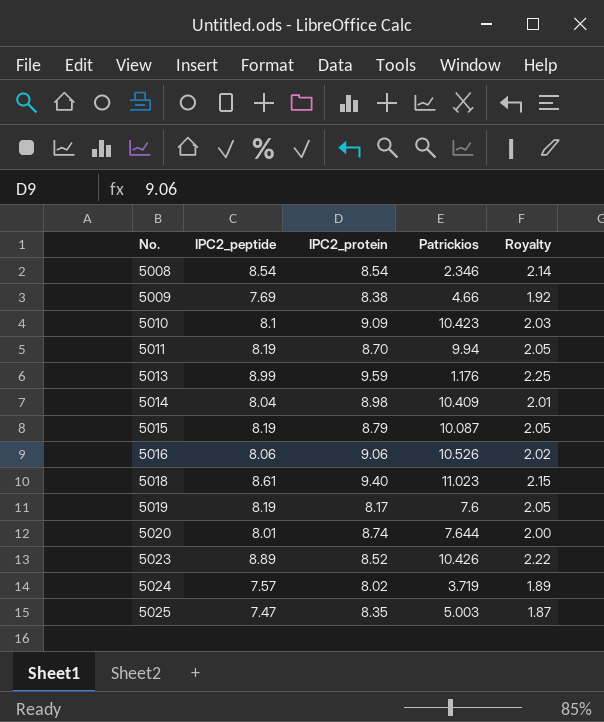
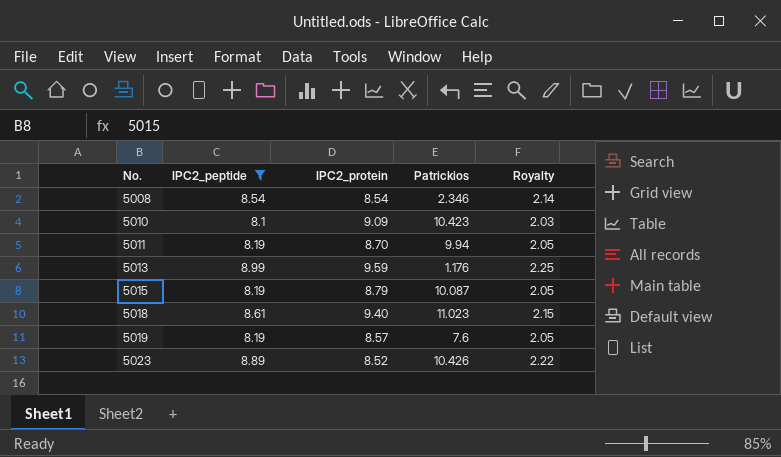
filter: none -> IPC2_peptide >= 8.1
5019 | IPC2_protein: 8.17 -> 8.57

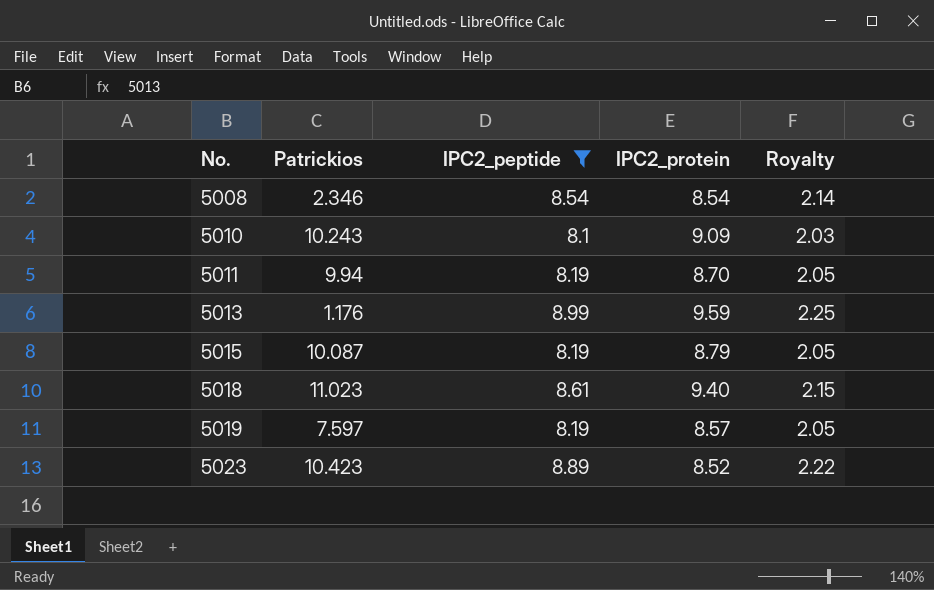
column Patrickios | position: 4 -> 2
5010 | Patrickios: 10.423 -> 10.243
5019 | Patrickios: 7.6 -> 7.597
5023 | Patrickios: 10.426 -> 10.423

